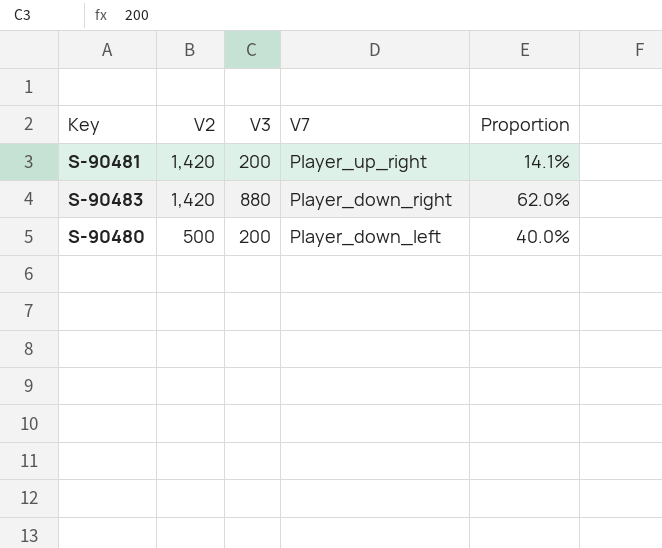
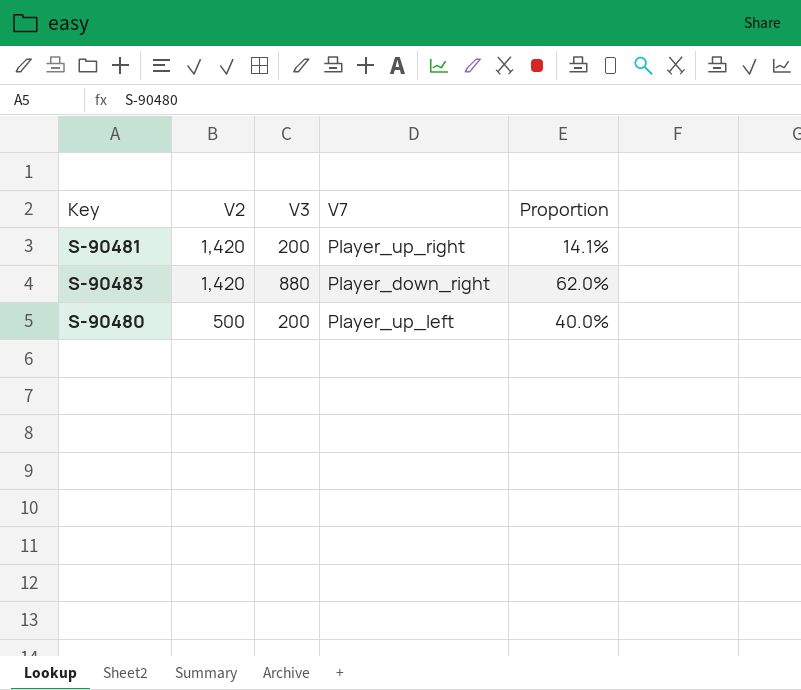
S-90480 | V7: Player_down_left -> Player_up_left

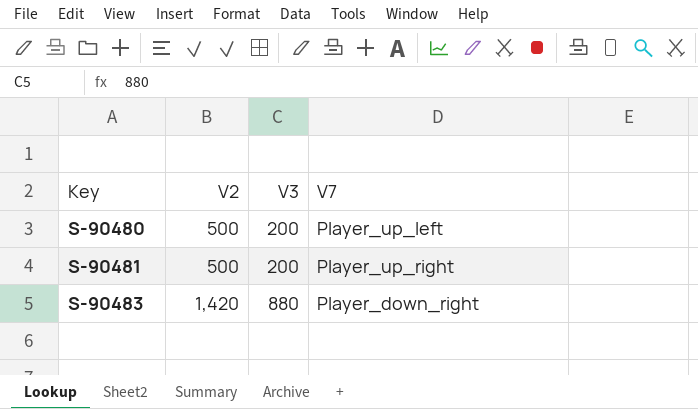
row order: V2 descending -> Key ascending
column Proportion | formula: [V3] / [V2] -> none
S-90481 | V2: 1,420 -> 500

